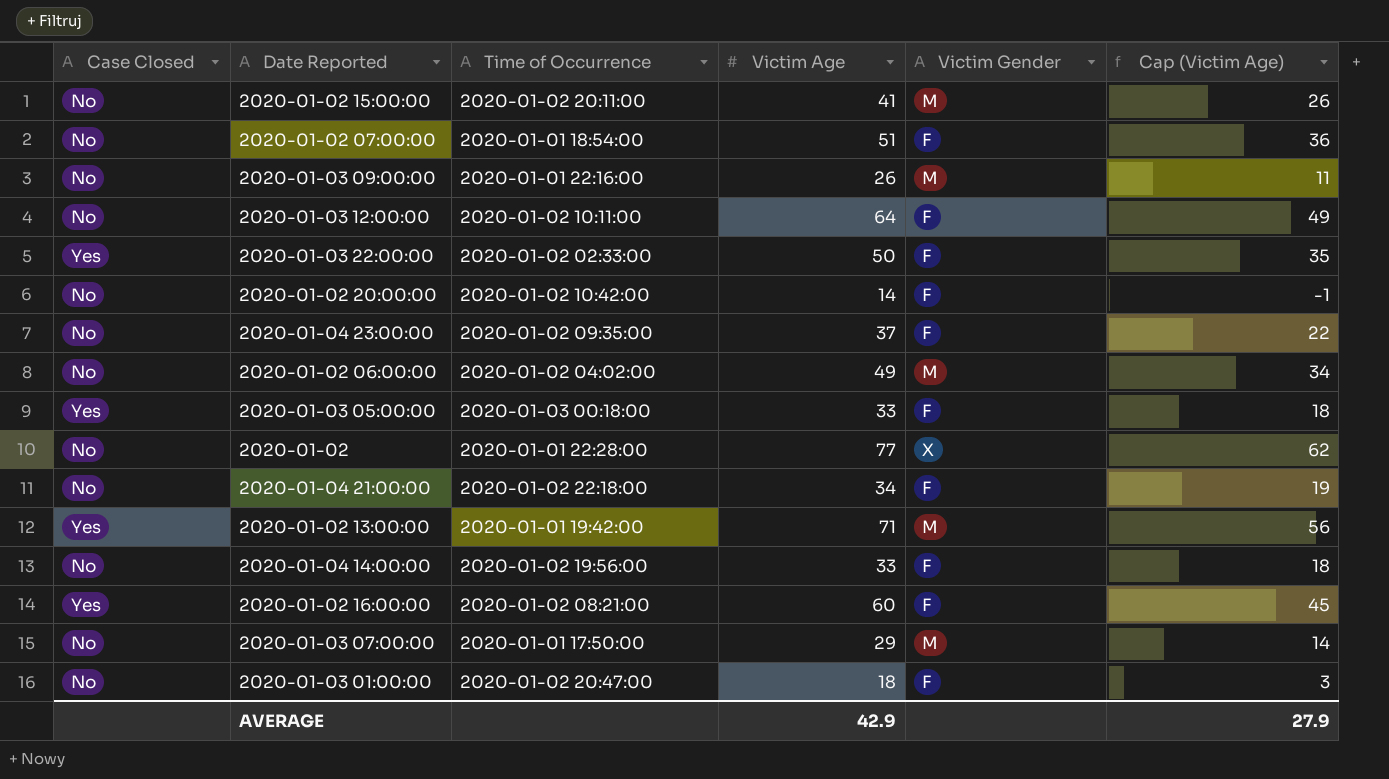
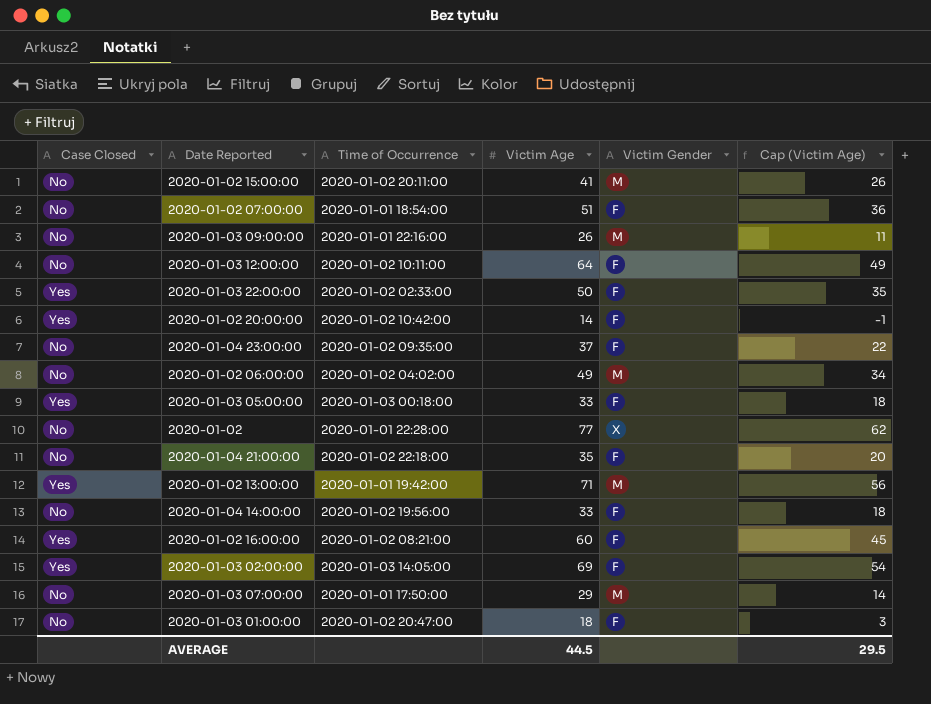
2020-01-02 20:00:00 | Case Closed: No -> Yes
2020-01-04 21:00:00 | Victim Age: 34 -> 35
2020-01-04 21:00:00 | Cap (Victim Age): 19 -> 20
row 2020-01-03 02:00:00: none -> Yes | 2020-01-03 14:05:00 | 69 | F | 54
AVERAGE | Victim Age: 42.9 -> 44.5
AVERAGE | Cap (Victim Age): 27.9 -> 29.5

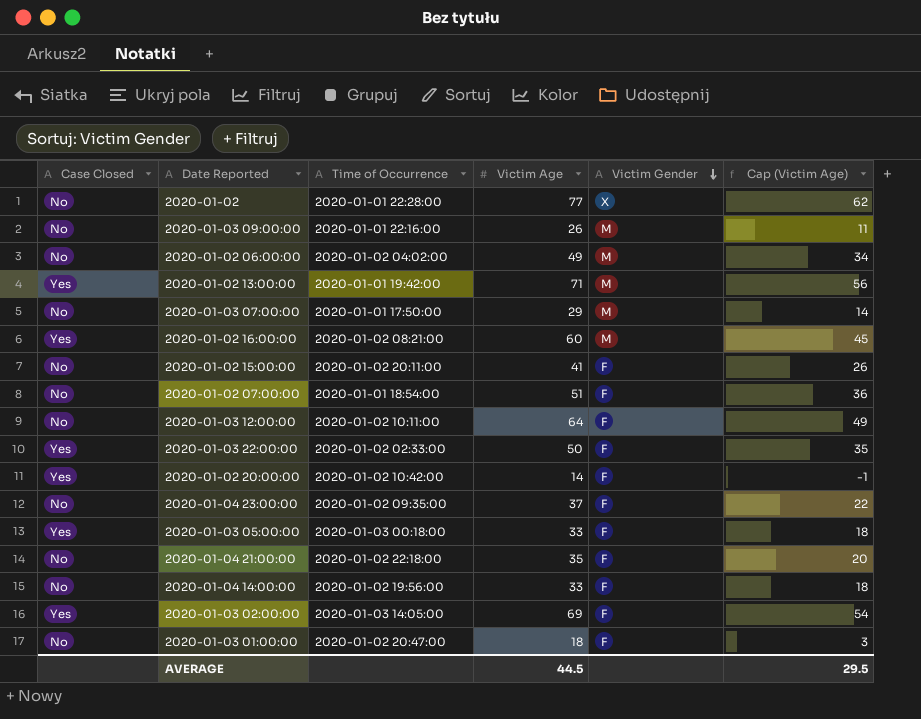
row order: none -> Victim Gender descending
2020-01-02 16:00:00 | Victim Gender: F -> M
2020-01-02 15:00:00 | Victim Gender: M -> F

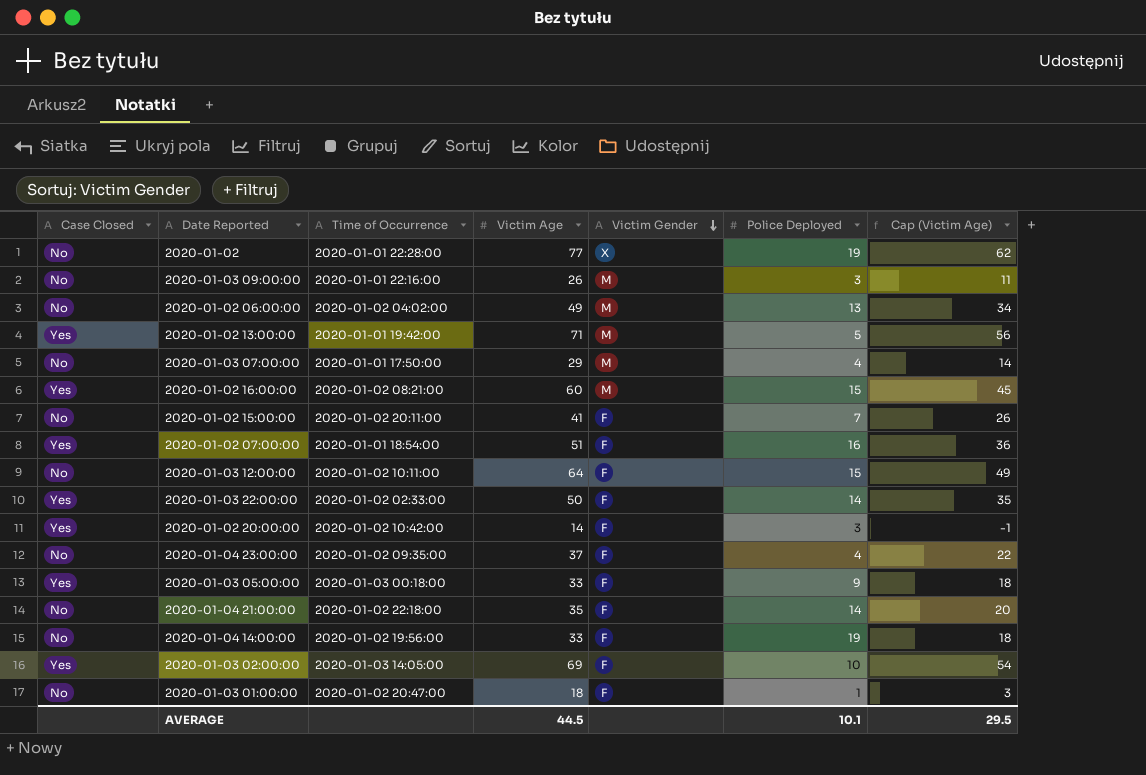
column Police Deployed | position: none -> 6
2020-01-02 07:00:00 | Case Closed: No -> Yes

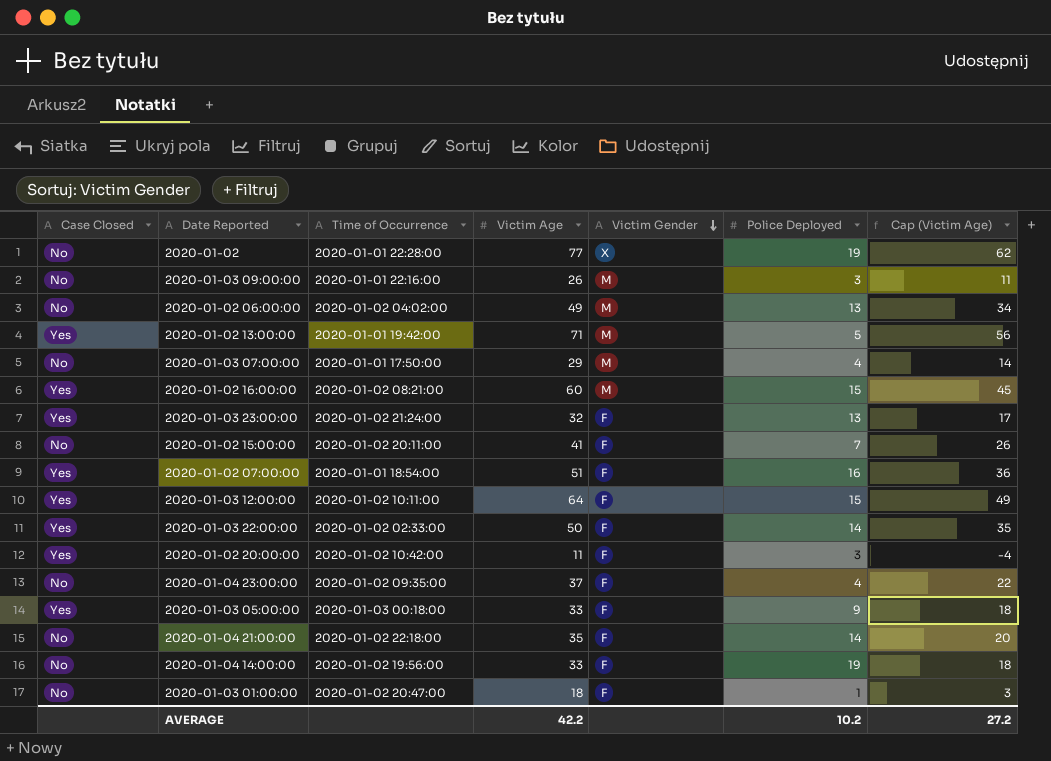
row 2020-01-03 02:00:00: Yes | 2020-01-03 14:05:00 | 69 | F | 10 | 54 -> none
row 2020-01-03 23:00:00: none -> Yes | 2020-01-02 21:24:00 | 32 | F | 13 | 17
2020-01-03 12:00:00 | Case Closed: No -> Yes
2020-01-02 20:00:00 | Victim Age: 14 -> 11
2020-01-02 20:00:00 | Cap (Victim Age): -1 -> -4
AVERAGE | Victim Age: 44.5 -> 42.2
AVERAGE | Police Deployed: 10.1 -> 10.2
AVERAGE | Cap (Victim Age): 29.5 -> 27.2

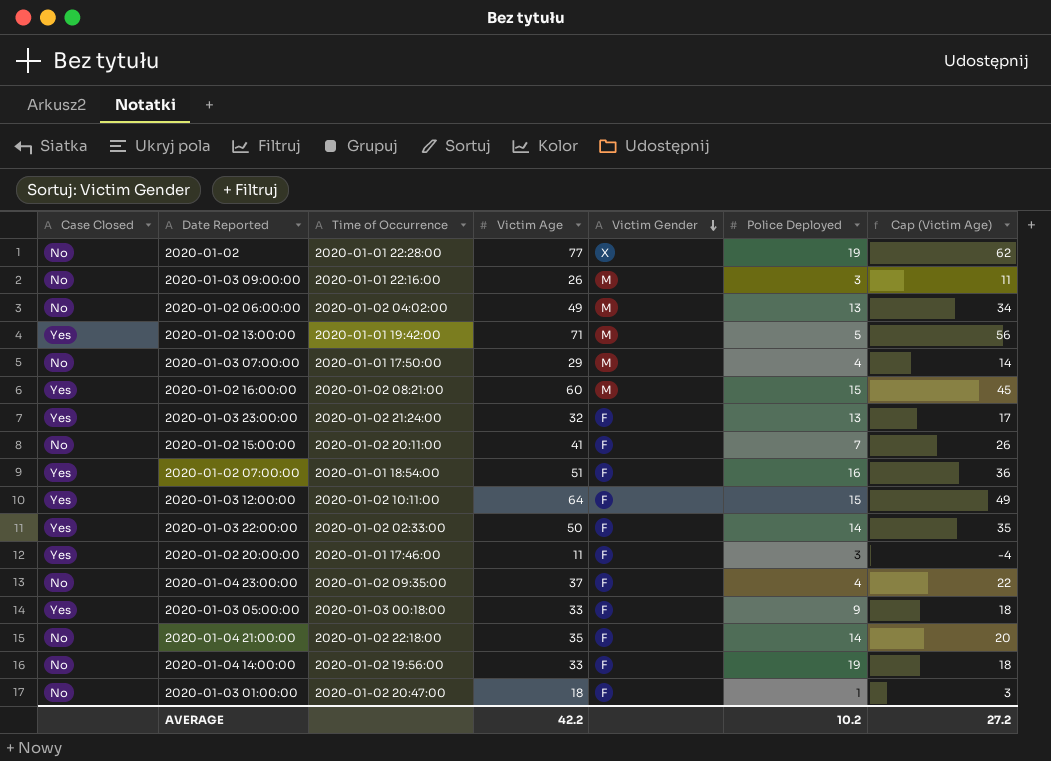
2020-01-02 20:00:00 | Time of Occurrence: 2020-01-02 10:42:00 -> 2020-01-01 17:46:00

